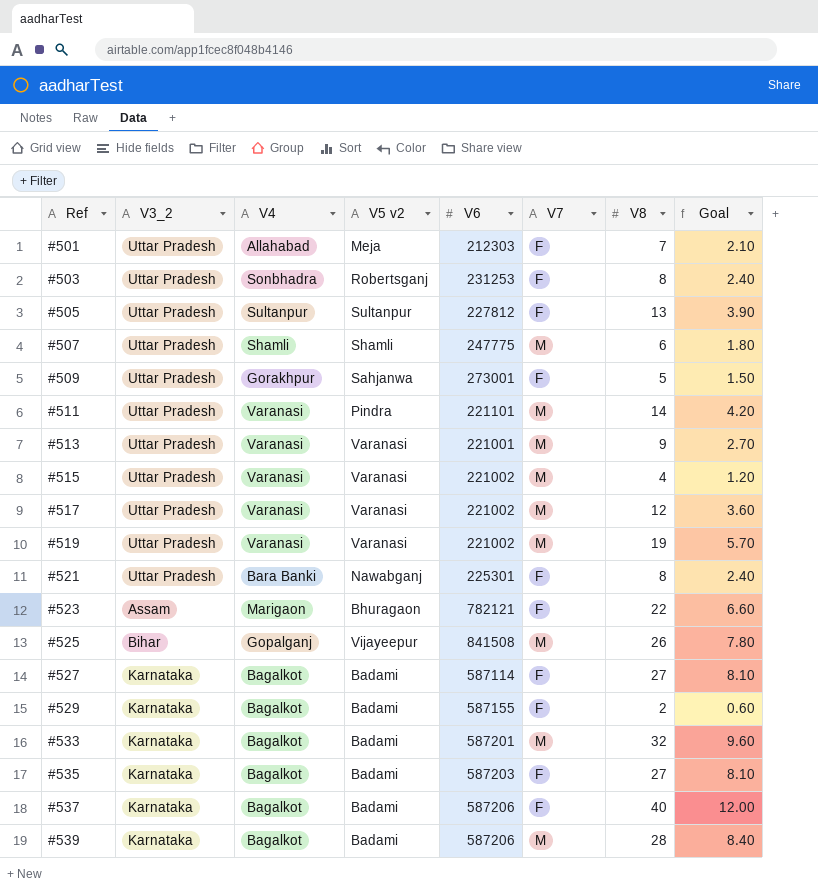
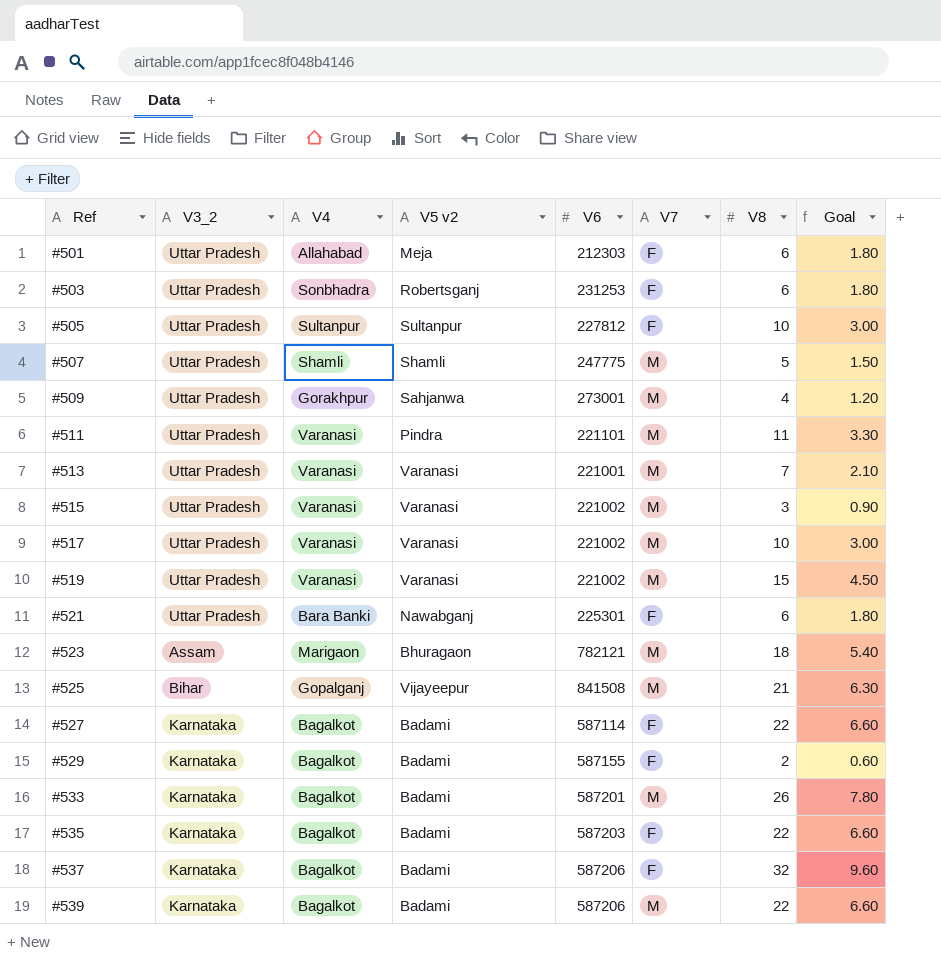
#501 | V8: 7 -> 6
#501 | Goal: 2.10 -> 1.80
#503 | V8: 8 -> 6
#503 | Goal: 2.40 -> 1.80
#505 | V8: 13 -> 10
#505 | Goal: 3.90 -> 3.00
#507 | V8: 6 -> 5
#507 | Goal: 1.80 -> 1.50
#509 | V7: F -> M
#509 | V8: 5 -> 4
#509 | Goal: 1.50 -> 1.20
#511 | V8: 14 -> 11
#511 | Goal: 4.20 -> 3.30
#513 | V8: 9 -> 7
#513 | Goal: 2.70 -> 2.10
#515 | V8: 4 -> 3
#515 | Goal: 1.20 -> 0.90
#517 | V8: 12 -> 10
#517 | Goal: 3.60 -> 3.00
#519 | V8: 19 -> 15
#519 | Goal: 5.70 -> 4.50
#521 | V8: 8 -> 6
#521 | Goal: 2.40 -> 1.80
#523 | V7: F -> M
#523 | V8: 22 -> 18
#523 | Goal: 6.60 -> 5.40
#525 | V8: 26 -> 21
#525 | Goal: 7.80 -> 6.30
#527 | V8: 27 -> 22
#527 | Goal: 8.10 -> 6.60
#533 | V8: 32 -> 26
#533 | Goal: 9.60 -> 7.80
#535 | V8: 27 -> 22
#535 | Goal: 8.10 -> 6.60
#537 | V8: 40 -> 32
#537 | Goal: 12.00 -> 9.60
#539 | V8: 28 -> 22
#539 | Goal: 8.40 -> 6.60

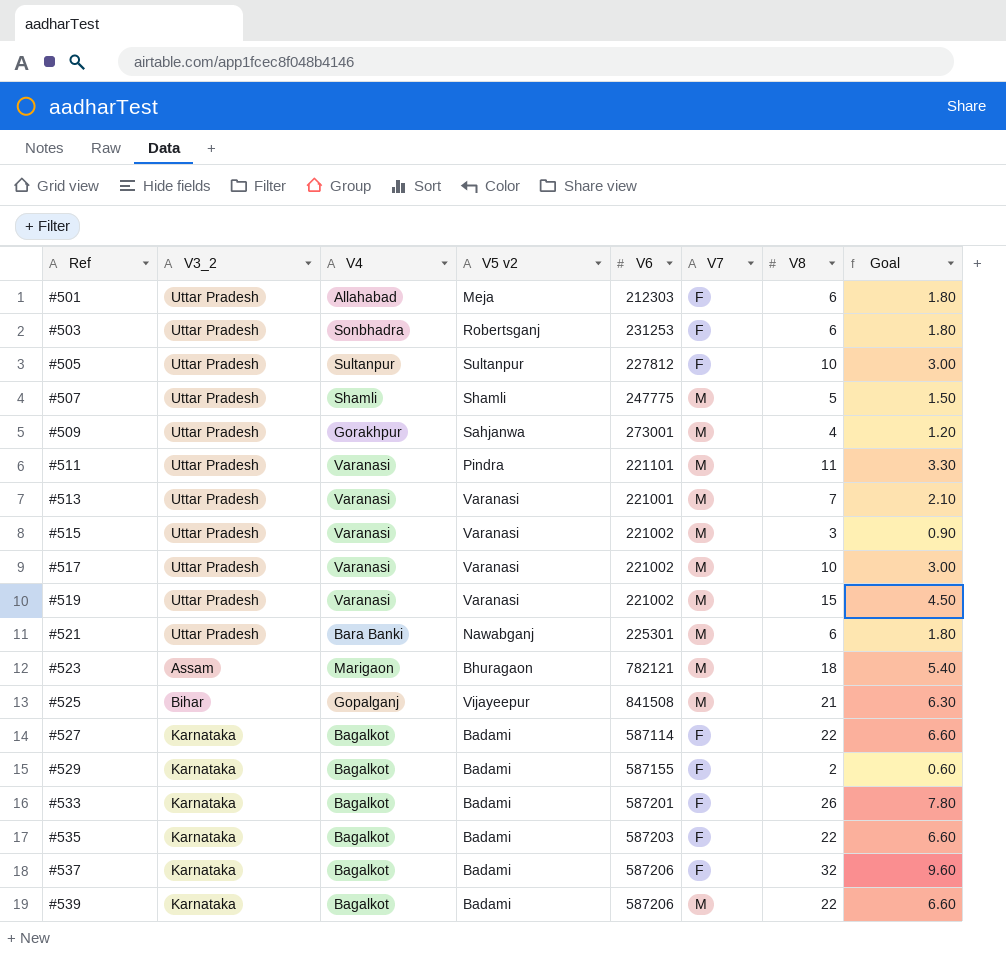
#521 | V7: F -> M
#533 | V7: M -> F

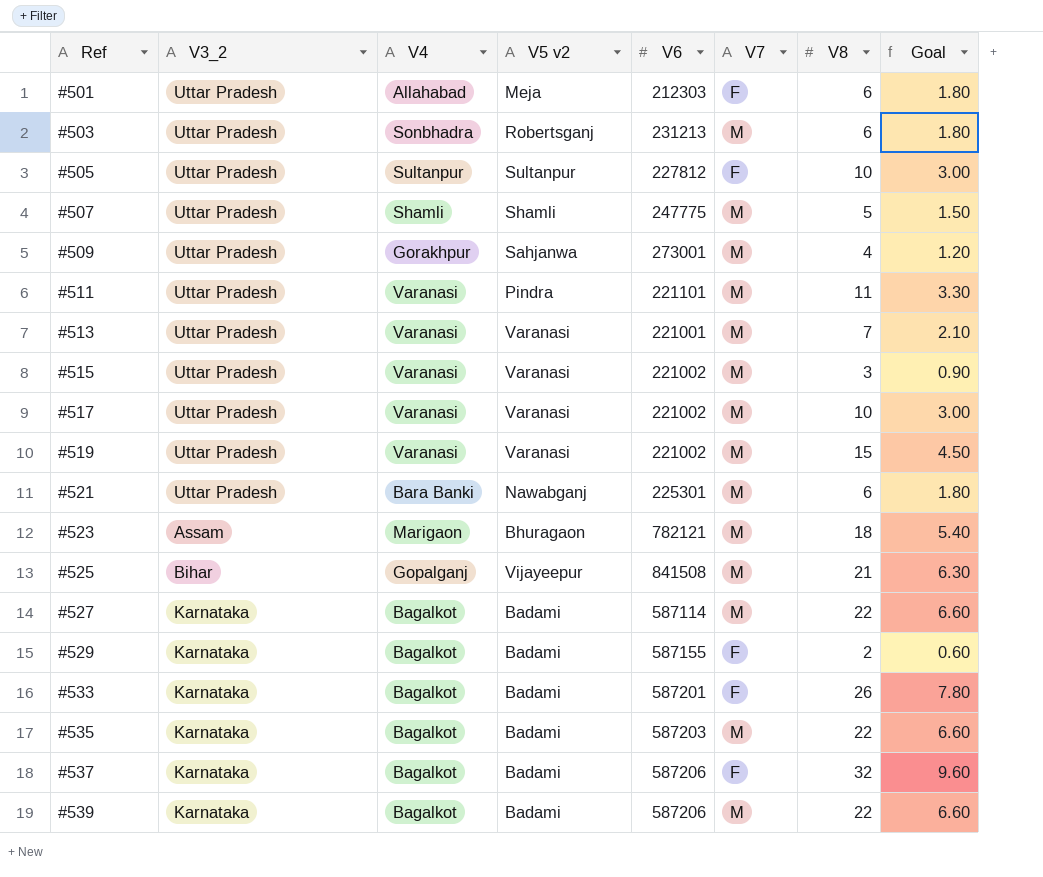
#503 | V6: 231253 -> 231213
#503 | V7: F -> M
#527 | V7: F -> M
#535 | V7: F -> M

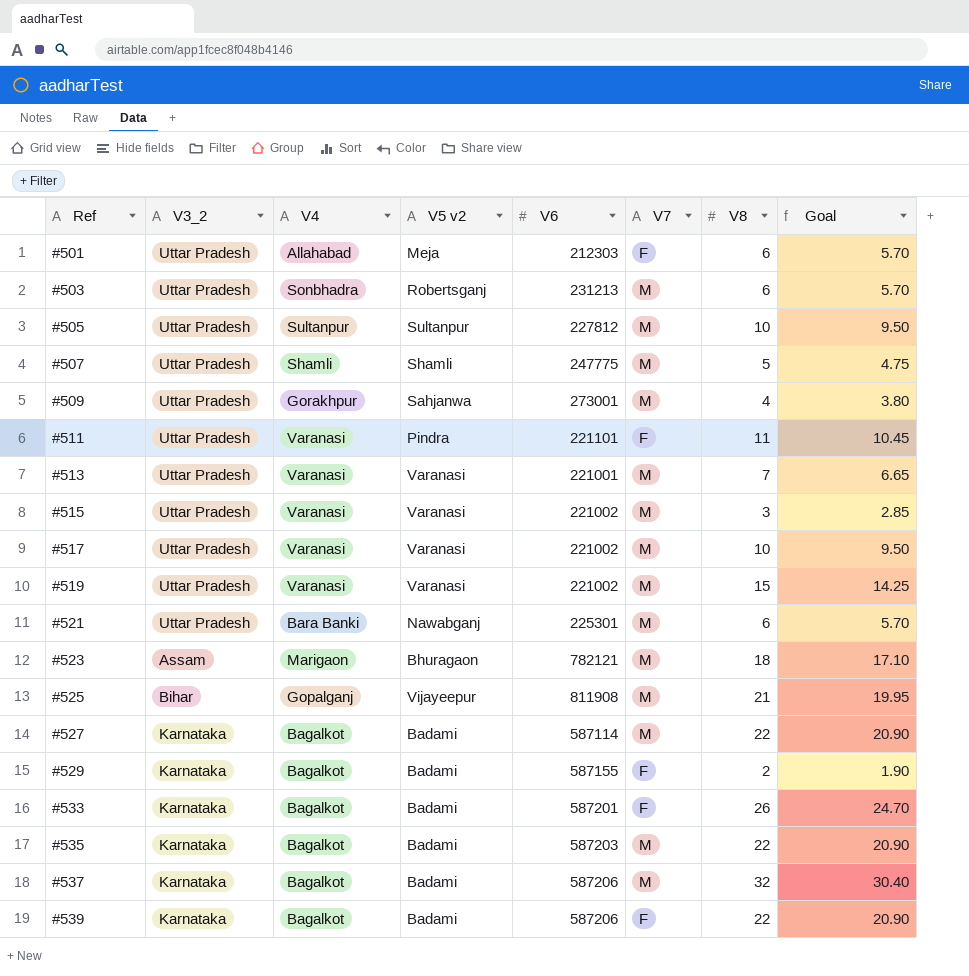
column Goal | formula: [V8] * 0.3 -> [V8] * 0.95
#505 | V7: F -> M
#511 | V7: M -> F
#525 | V6: 841508 -> 811908
#537 | V7: F -> M
#539 | V7: M -> F

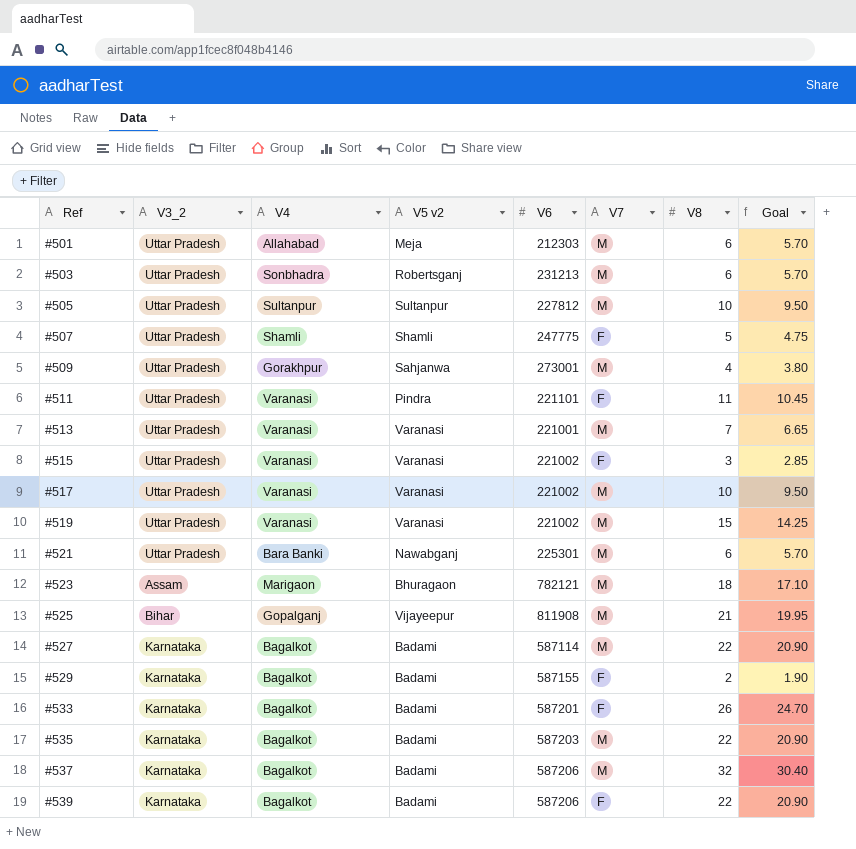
#501 | V7: F -> M
#507 | V7: M -> F
#515 | V7: M -> F

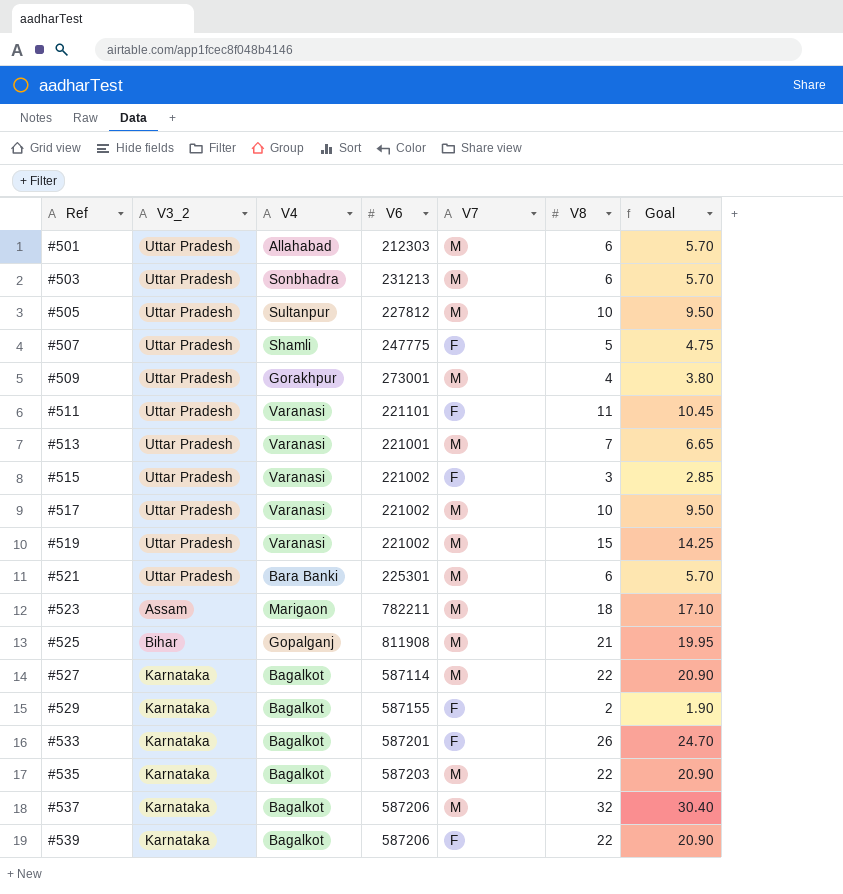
column V5 v2 | position: 4 -> none
#523 | V6: 782121 -> 782211

